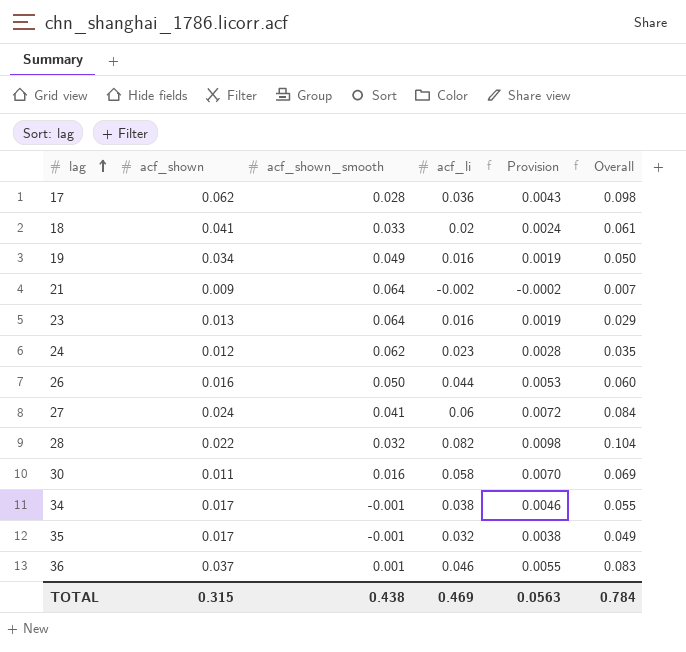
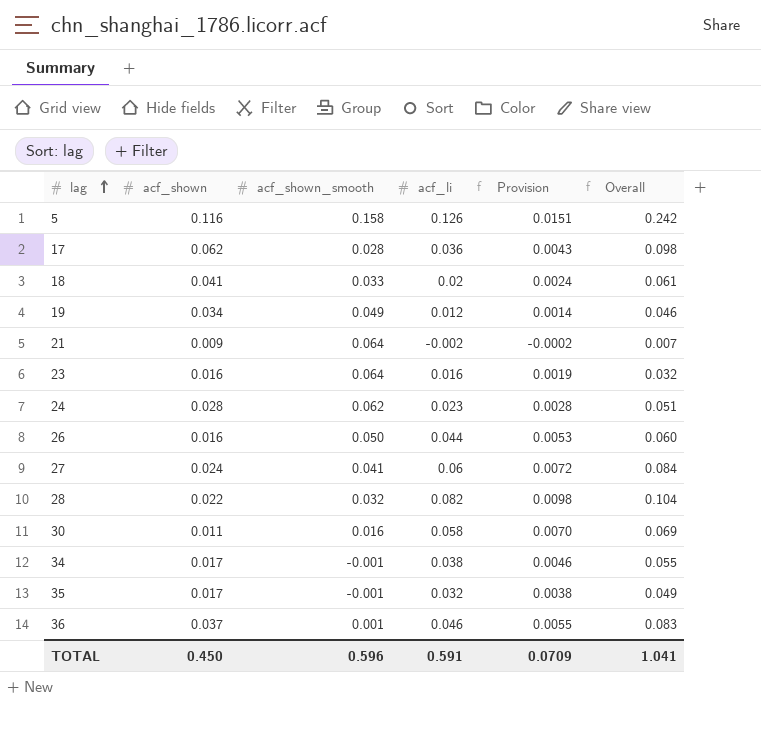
row 5: none -> 0.116 | 0.158 | 0.126 | 0.0151 | 0.242
19 | acf_li: 0.016 -> 0.012
19 | Provision: 0.0019 -> 0.0014
19 | Overall: 0.050 -> 0.046
23 | acf_shown: 0.013 -> 0.016
23 | Overall: 0.029 -> 0.032
24 | acf_shown: 0.012 -> 0.028
24 | Overall: 0.035 -> 0.051
TOTAL | acf_shown: 0.315 -> 0.450
TOTAL | acf_shown_smooth: 0.438 -> 0.596
TOTAL | acf_li: 0.469 -> 0.591
TOTAL | Provision: 0.0563 -> 0.0709
TOTAL | Overall: 0.784 -> 1.041

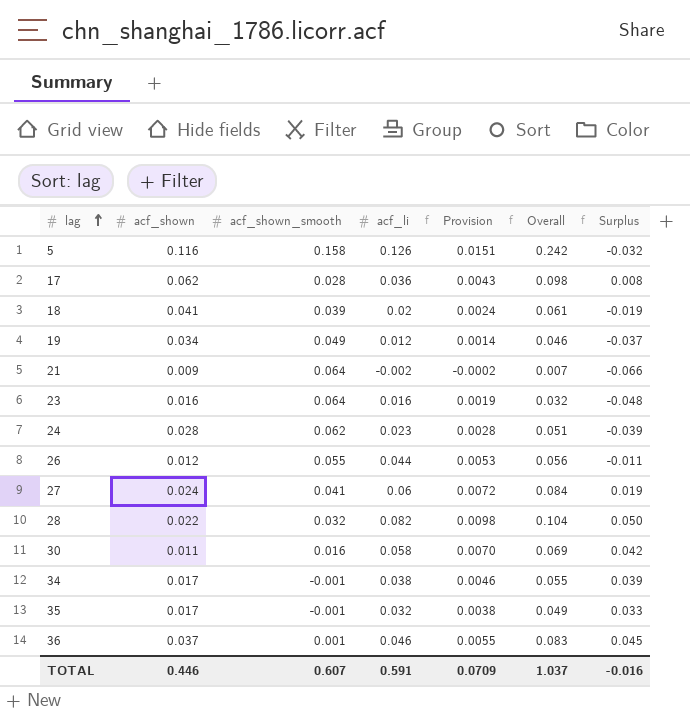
column Surplus | formula: none -> [acf_li] - [acf_shown_smooth]
18 | acf_shown_smooth: 0.033 -> 0.039
26 | acf_shown: 0.016 -> 0.012
26 | acf_shown_smooth: 0.050 -> 0.055
26 | Overall: 0.060 -> 0.056
TOTAL | acf_shown: 0.450 -> 0.446
TOTAL | acf_shown_smooth: 0.596 -> 0.607
TOTAL | Overall: 1.041 -> 1.037

